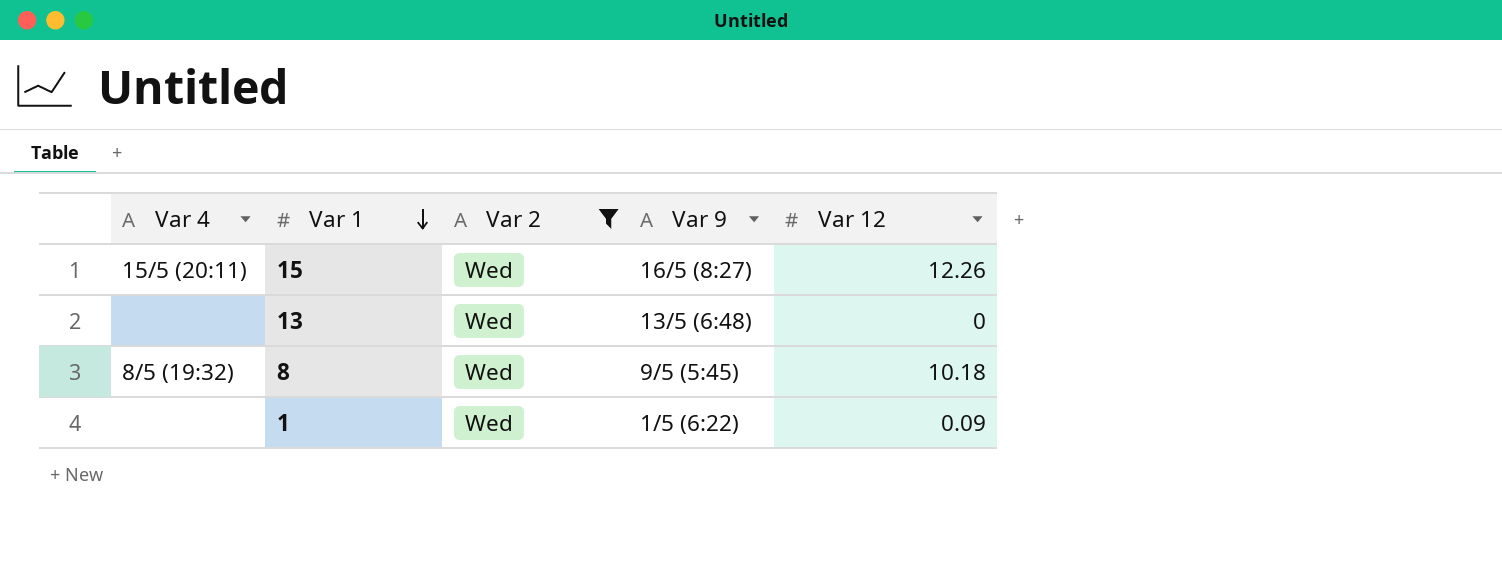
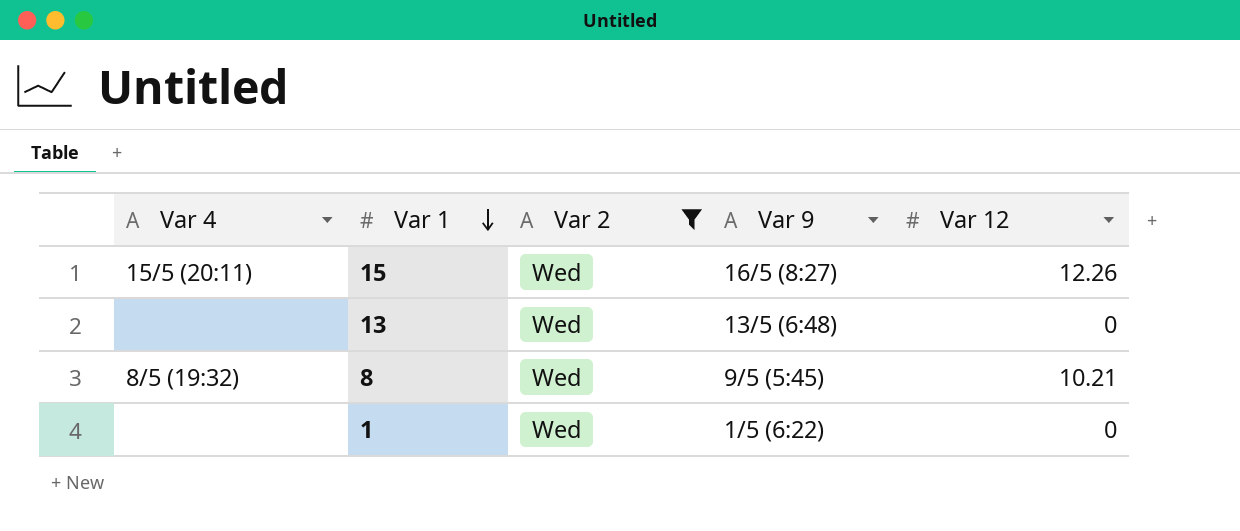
8 | Var 12: 10.18 -> 10.21
1 | Var 12: 0.09 -> 0

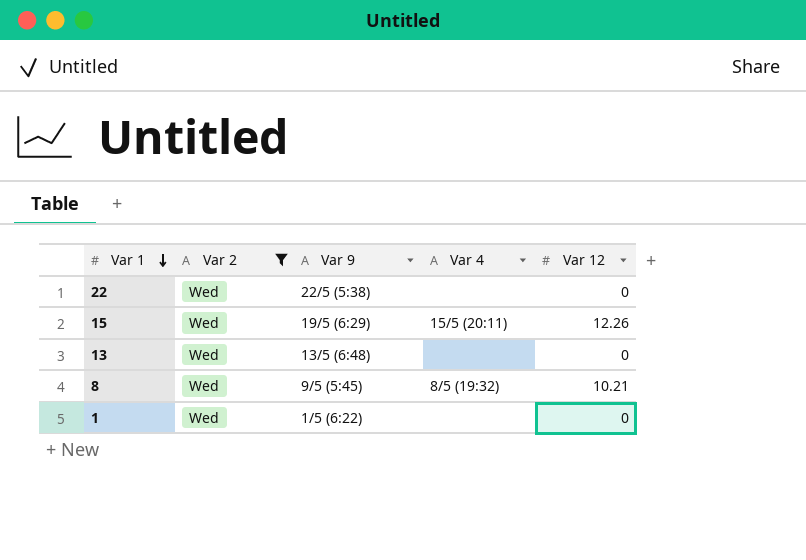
column Var 4 | position: 1 -> 4
row 22: none -> Wed | 22/5 (5:38) | none | 0
15 | Var 9: 16/5 (8:27) -> 19/5 (6:29)

